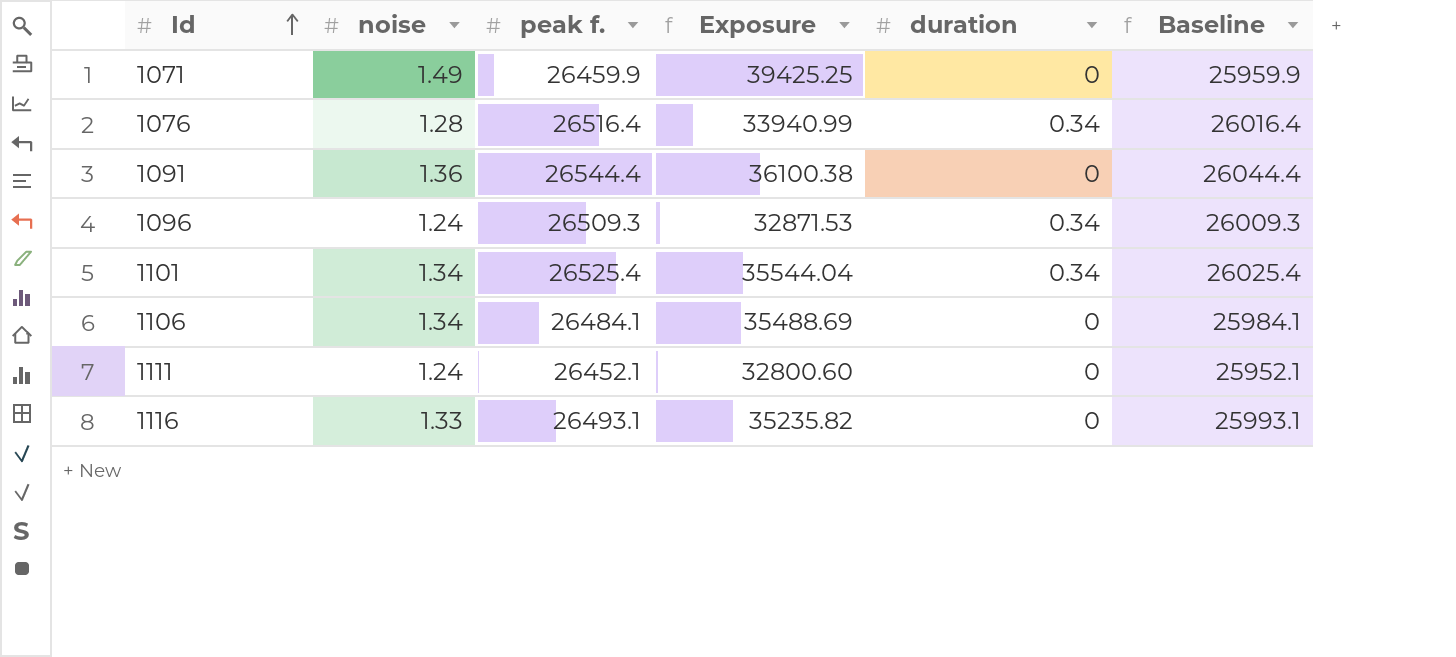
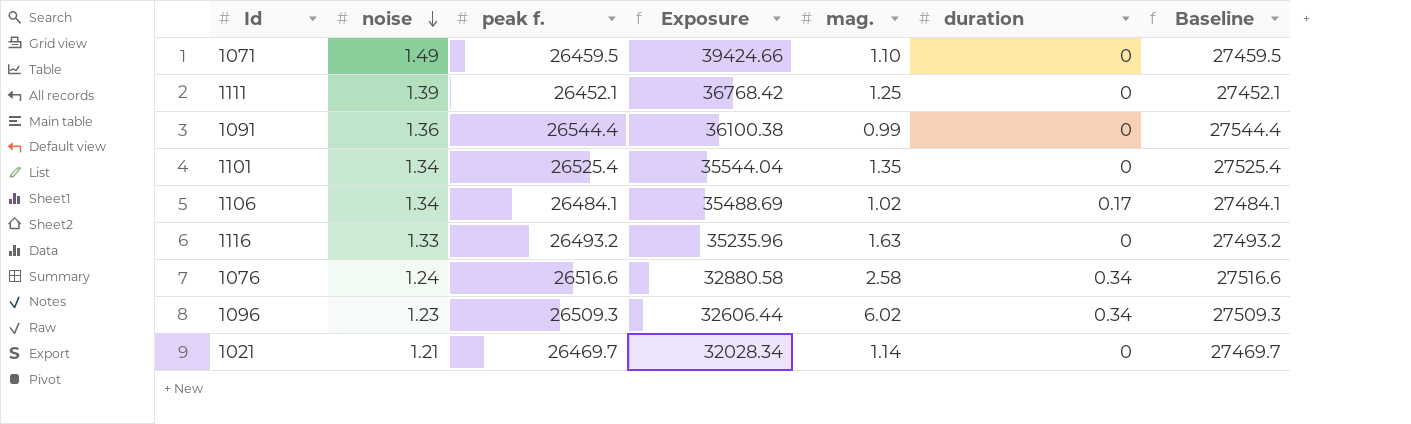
row order: Id ascending -> noise descending
column mag. | position: none -> 5
column Baseline | formula: [peak f.] - 500 -> [peak f.] + 1000
1071 | peak f.: 26459.9 -> 26459.5
1071 | Exposure: 39425.25 -> 39424.66
1111 | noise: 1.24 -> 1.39
1111 | Exposure: 32800.60 -> 36768.42
1101 | duration: 0.34 -> 0
1106 | duration: 0 -> 0.17
1116 | peak f.: 26493.1 -> 26493.2
1116 | Exposure: 35235.82 -> 35235.96
1076 | noise: 1.28 -> 1.24
1076 | peak f.: 26516.4 -> 26516.6
1076 | Exposure: 33940.99 -> 32880.58
1096 | noise: 1.24 -> 1.23
1096 | Exposure: 32871.53 -> 32606.44
row 1021: none -> 1.21 | 26469.7 | 32028.34 | 1.14 | 0 | 27469.7

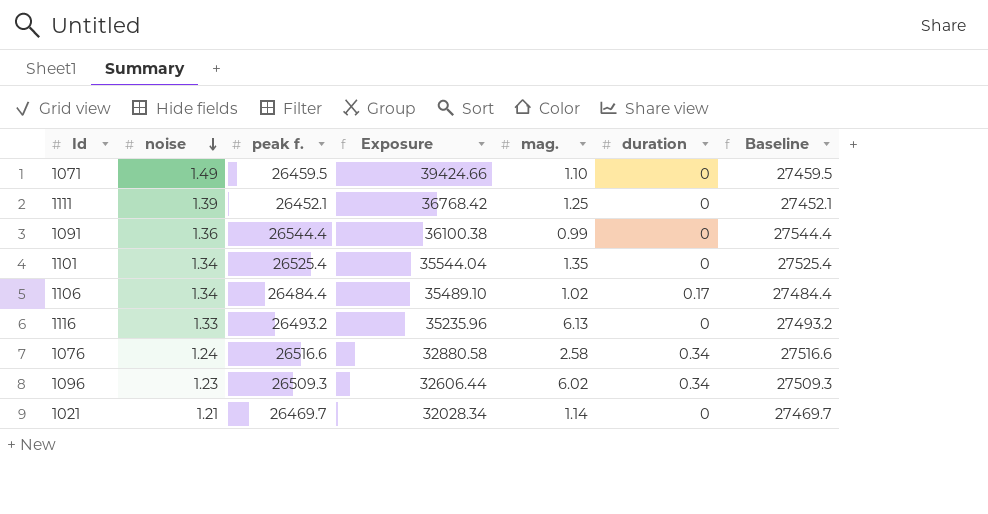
1106 | peak f.: 26484.1 -> 26484.4
1106 | Exposure: 35488.69 -> 35489.10
1106 | Baseline: 27484.1 -> 27484.4
1116 | mag.: 1.63 -> 6.13

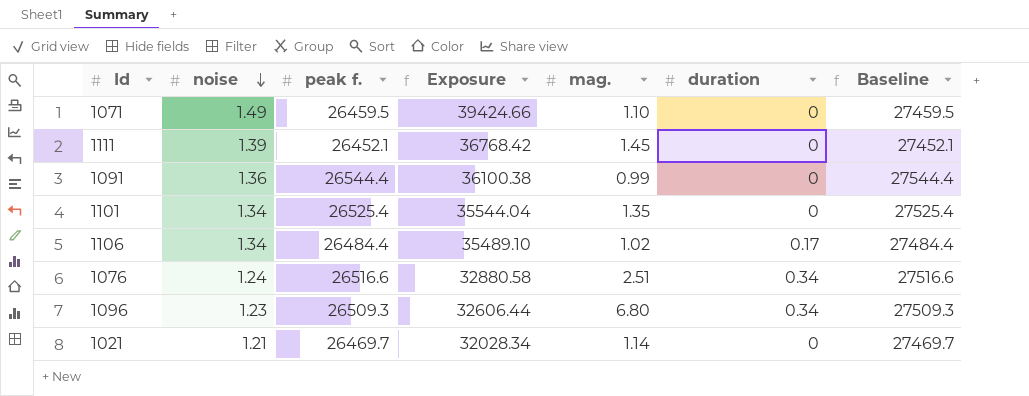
row 1116: 1.33 | 26493.2 | 35235.96 | 6.13 | 0 | 27493.2 -> none
1111 | mag.: 1.25 -> 1.45
1076 | mag.: 2.58 -> 2.51
1096 | mag.: 6.02 -> 6.80

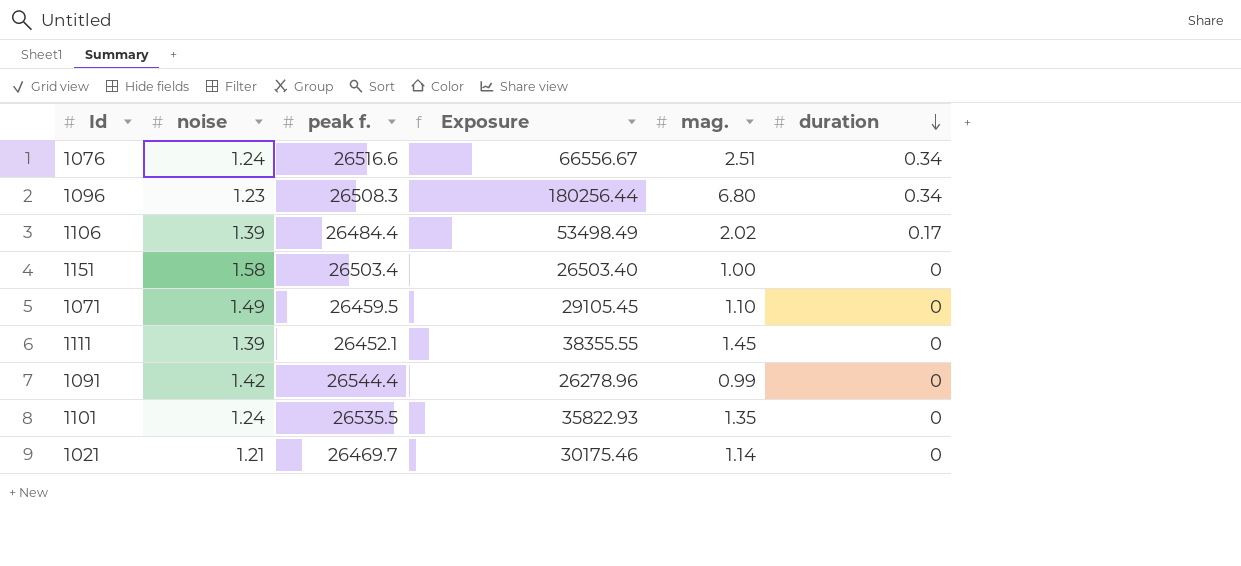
row order: noise descending -> duration descending
column Baseline | formula: [peak f.] + 1000 -> none
column Exposure | formula: [noise] * [peak f.] -> [peak f.] * [mag.]
1096 | peak f.: 26509.3 -> 26508.3
1106 | noise: 1.34 -> 1.39
1106 | mag.: 1.02 -> 2.02
row 1151: none -> 1.58 | 26503.4 | 26503.40 | 1.00 | 0
1091 | noise: 1.36 -> 1.42
1101 | noise: 1.34 -> 1.24
1101 | peak f.: 26525.4 -> 26535.5

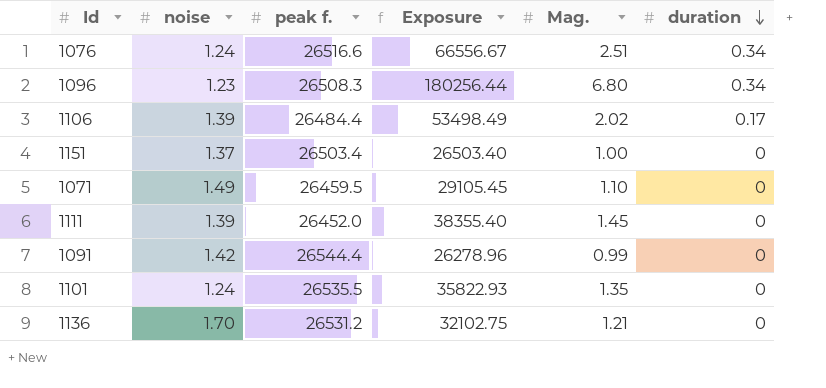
column name: mag. -> Mag.
row 1021: 1.21 | 26469.7 | 30175.46 | 1.14 | 0 -> none
1151 | noise: 1.58 -> 1.37
1111 | peak f.: 26452.1 -> 26452.0
1111 | Exposure: 38355.55 -> 38355.40
row 1136: none -> 1.70 | 26531.2 | 32102.75 | 1.21 | 0

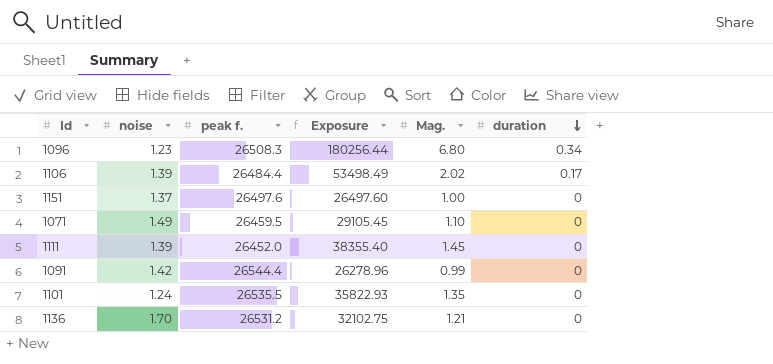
row 1076: 1.24 | 26516.6 | 66556.67 | 2.51 | 0.34 -> none
1151 | peak f.: 26503.4 -> 26497.6
1151 | Exposure: 26503.40 -> 26497.60

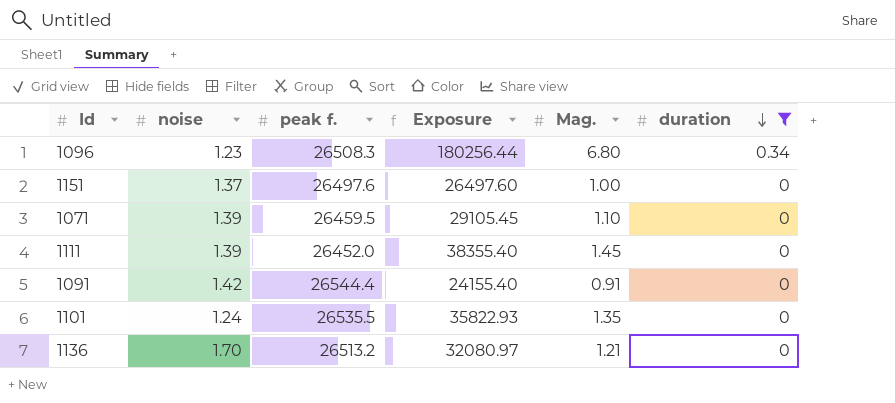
filter: none -> duration != 0.17
1071 | noise: 1.49 -> 1.39
1091 | Exposure: 26278.96 -> 24155.40
1091 | Mag.: 0.99 -> 0.91
1136 | peak f.: 26531.2 -> 26513.2
1136 | Exposure: 32102.75 -> 32080.97

